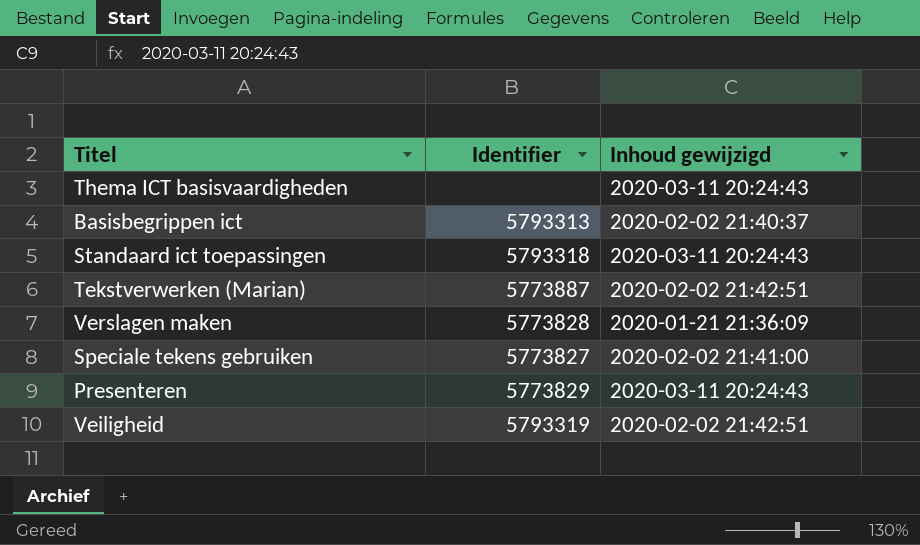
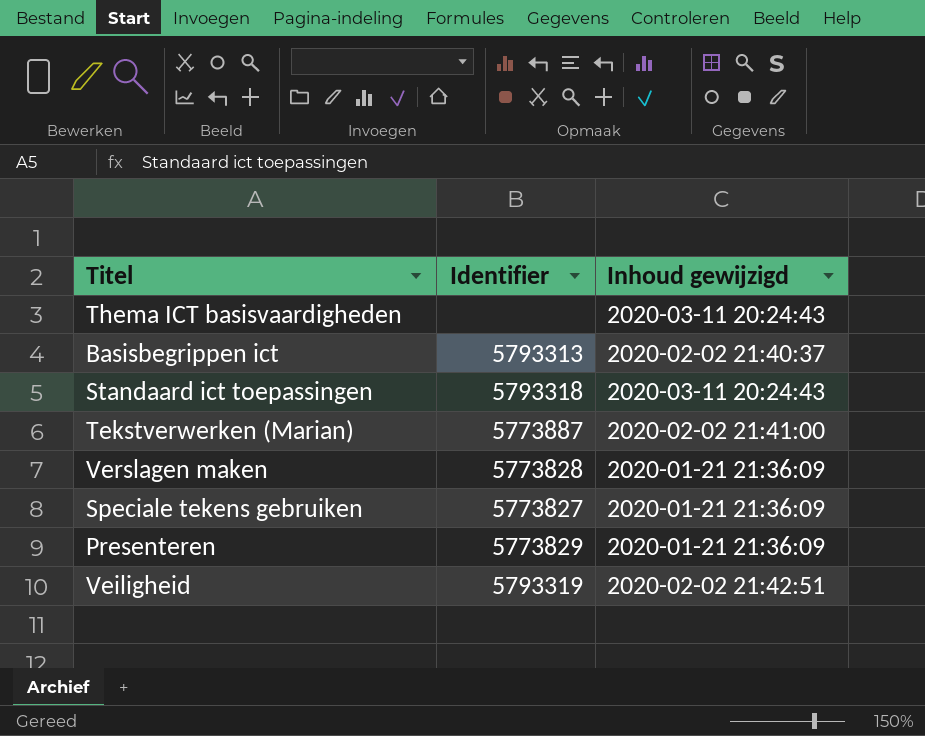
Tekstverwerken (Marian) | Inhoud gewijzigd: 2020-02-02 21:42:51 -> 2020-02-02 21:41:00
Speciale tekens gebruiken | Inhoud gewijzigd: 2020-02-02 21:41:00 -> 2020-01-21 21:36:09
Presenteren | Inhoud gewijzigd: 2020-03-11 20:24:43 -> 2020-01-21 21:36:09

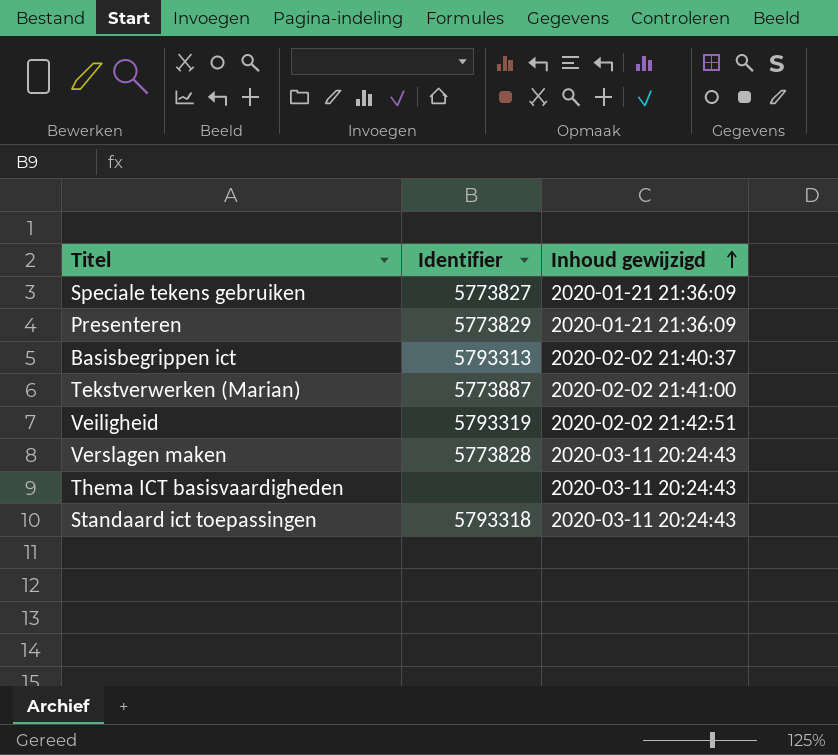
row order: none -> Inhoud gewijzigd ascending
Verslagen maken | Inhoud gewijzigd: 2020-01-21 21:36:09 -> 2020-03-11 20:24:43

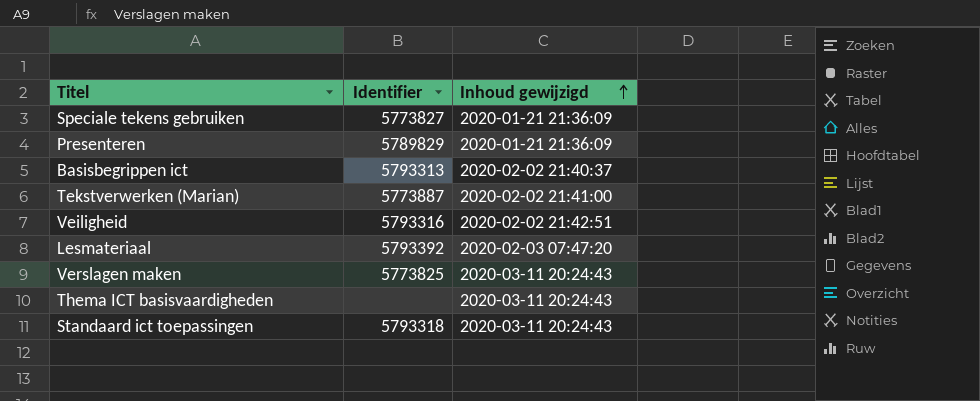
Presenteren | Identifier: 5773829 -> 5789829
Veiligheid | Identifier: 5793319 -> 5793316
row Lesmateriaal: none -> 5793392 | 2020-02-03 07:47:20
Verslagen maken | Identifier: 5773828 -> 5773825

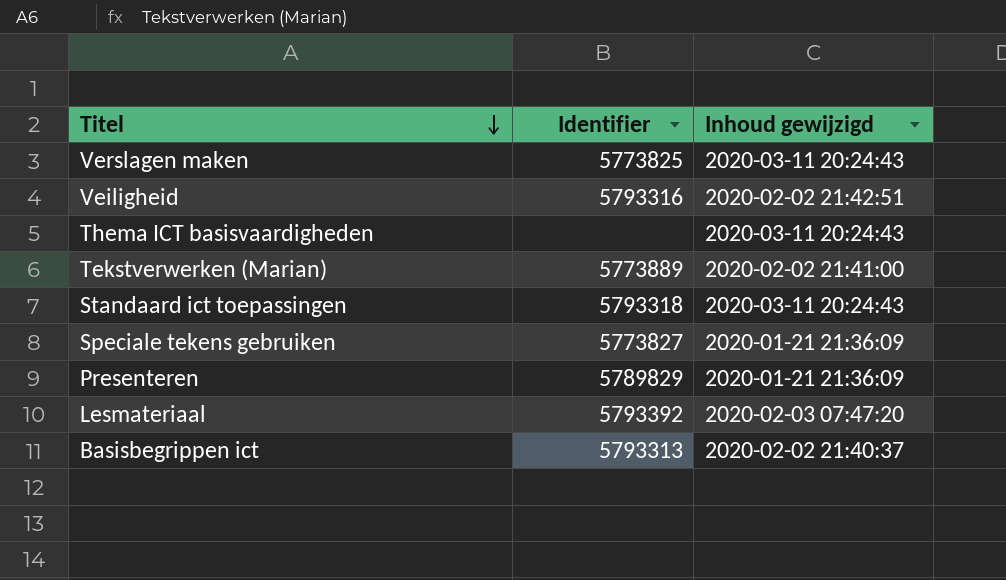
row order: Inhoud gewijzigd ascending -> Titel descending
Tekstverwerken (Marian) | Identifier: 5773887 -> 5773889

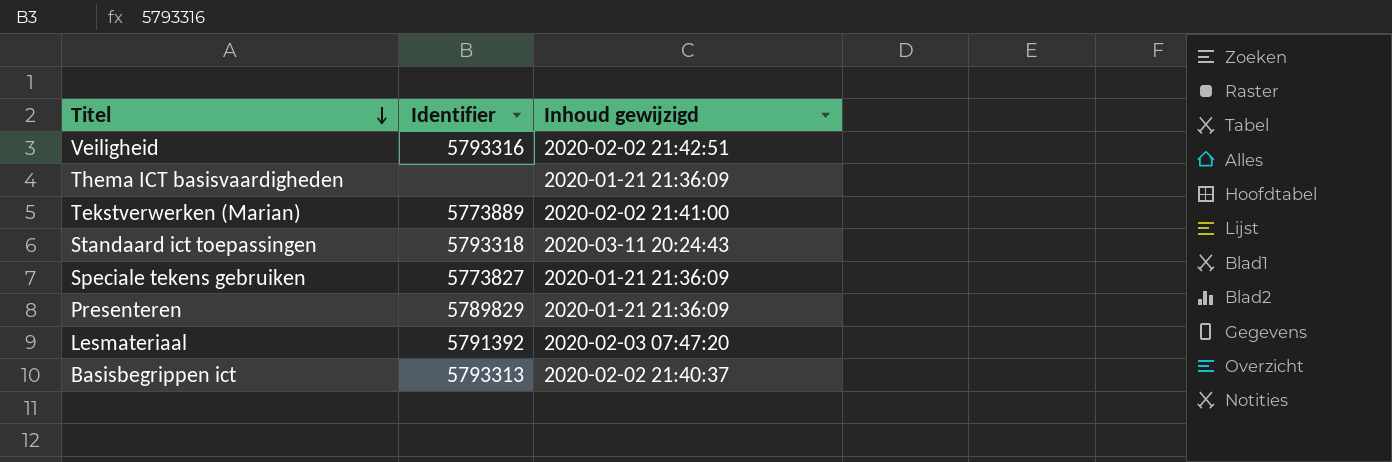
row Verslagen maken: 5773825 | 2020-03-11 20:24:43 -> none
Thema ICT basisvaardigheden | Inhoud gewijzigd: 2020-03-11 20:24:43 -> 2020-01-21 21:36:09
Lesmateriaal | Identifier: 5793392 -> 5791392

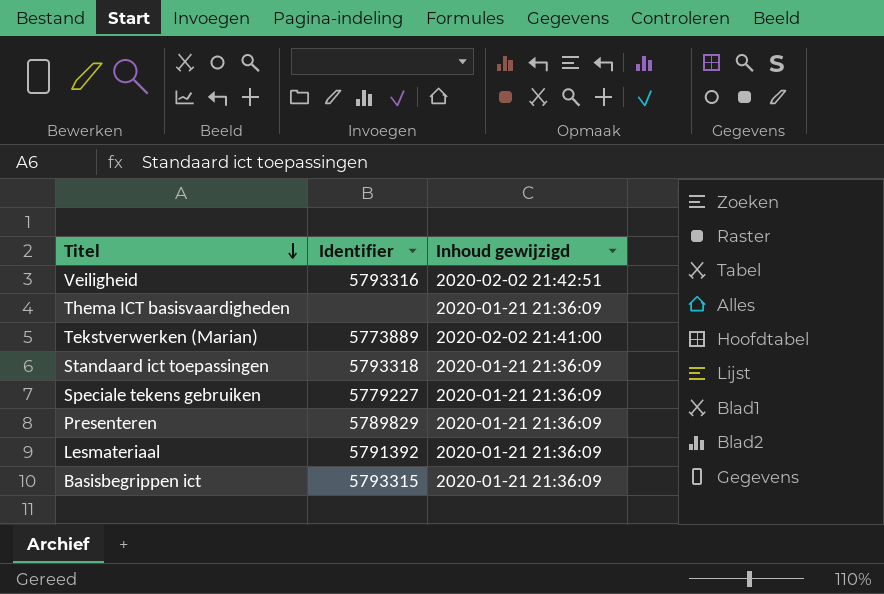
Standaard ict toepassingen | Inhoud gewijzigd: 2020-03-11 20:24:43 -> 2020-01-21 21:36:09
Speciale tekens gebruiken | Identifier: 5773827 -> 5779227
Lesmateriaal | Inhoud gewijzigd: 2020-02-03 07:47:20 -> 2020-01-21 21:36:09
Basisbegrippen ict | Identifier: 5793313 -> 5793315
Basisbegrippen ict | Inhoud gewijzigd: 2020-02-02 21:40:37 -> 2020-01-21 21:36:09

